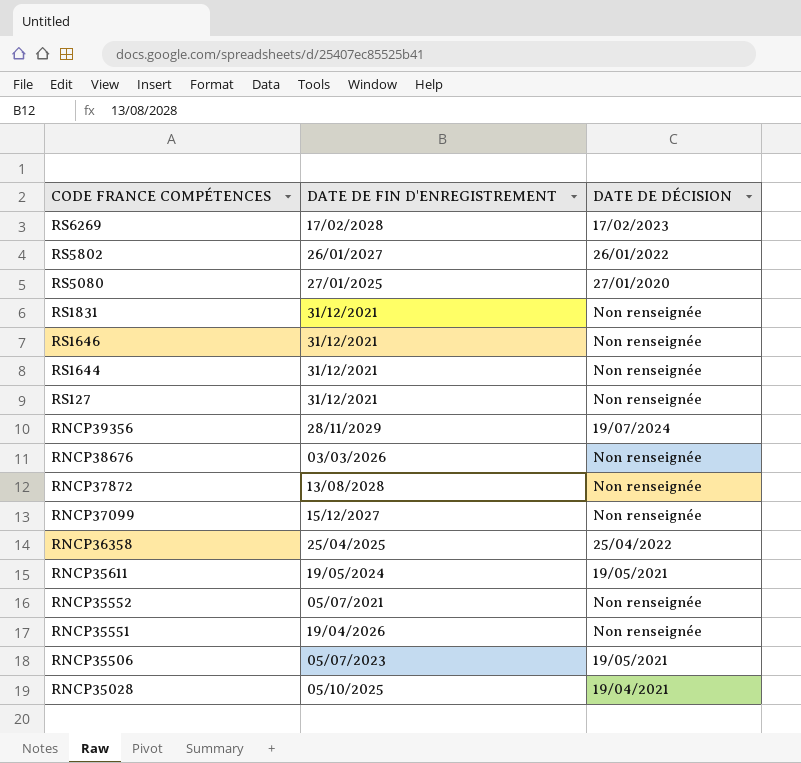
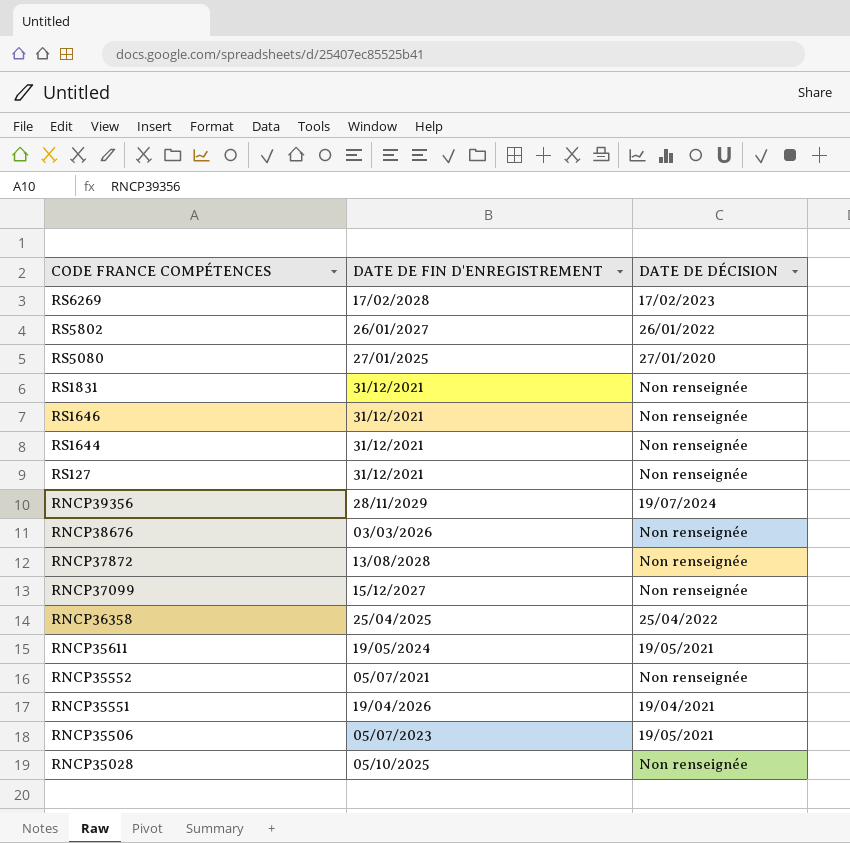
RNCP35551 | DATE DE DÉCISION: Non renseignée -> 19/04/2021
RNCP35028 | DATE DE DÉCISION: 19/04/2021 -> Non renseignée

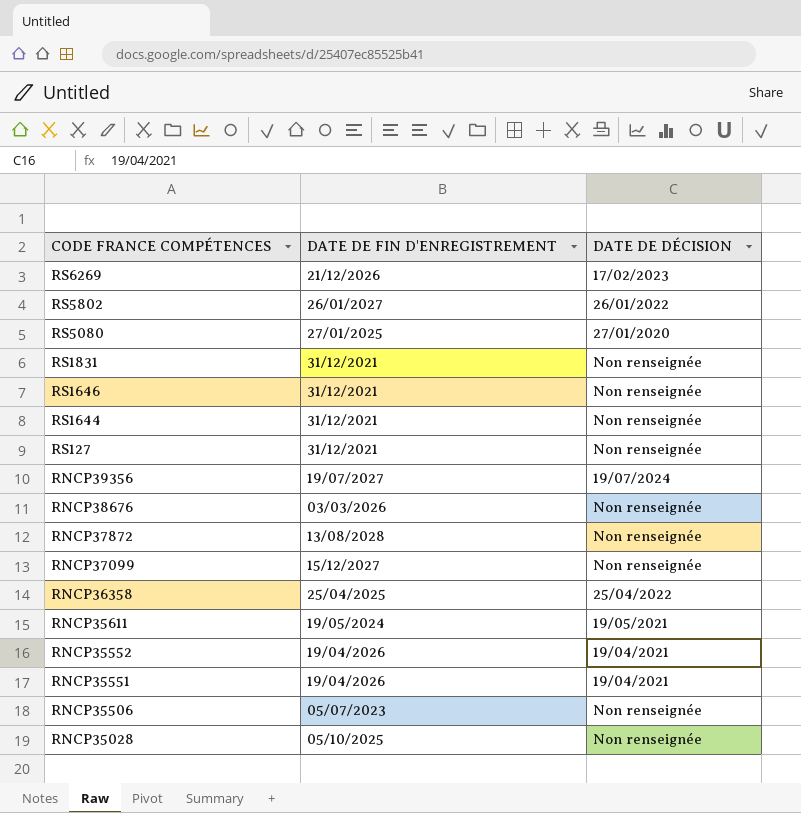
RS6269 | DATE DE FIN D'ENREGISTREMENT: 17/02/2028 -> 21/12/2026
RNCP39356 | DATE DE FIN D'ENREGISTREMENT: 28/11/2029 -> 19/07/2027
RNCP35552 | DATE DE FIN D'ENREGISTREMENT: 05/07/2021 -> 19/04/2026
RNCP35552 | DATE DE DÉCISION: Non renseignée -> 19/04/2021
RNCP35506 | DATE DE DÉCISION: 19/05/2021 -> Non renseignée

